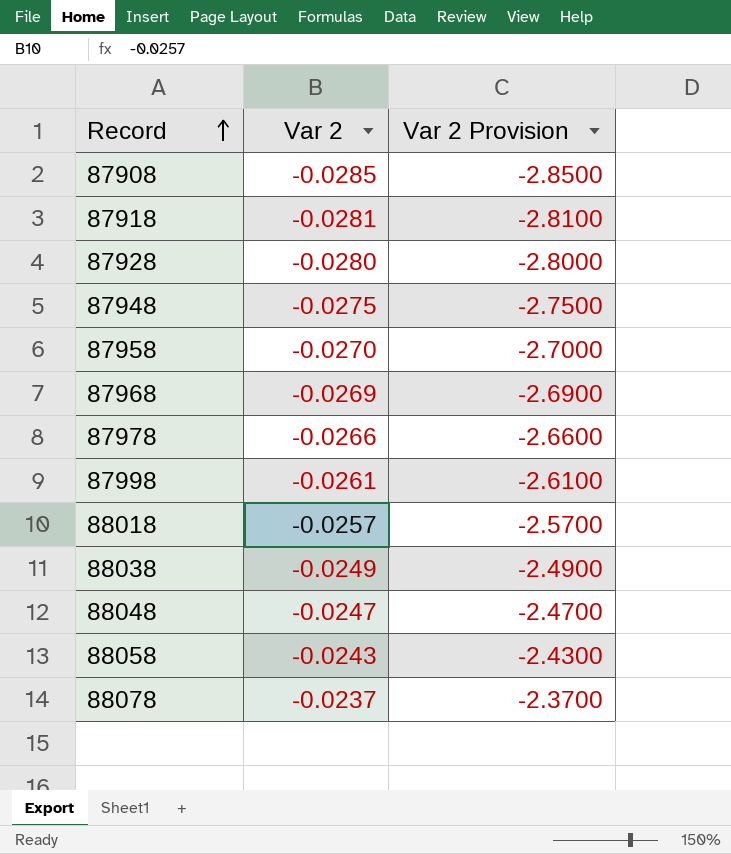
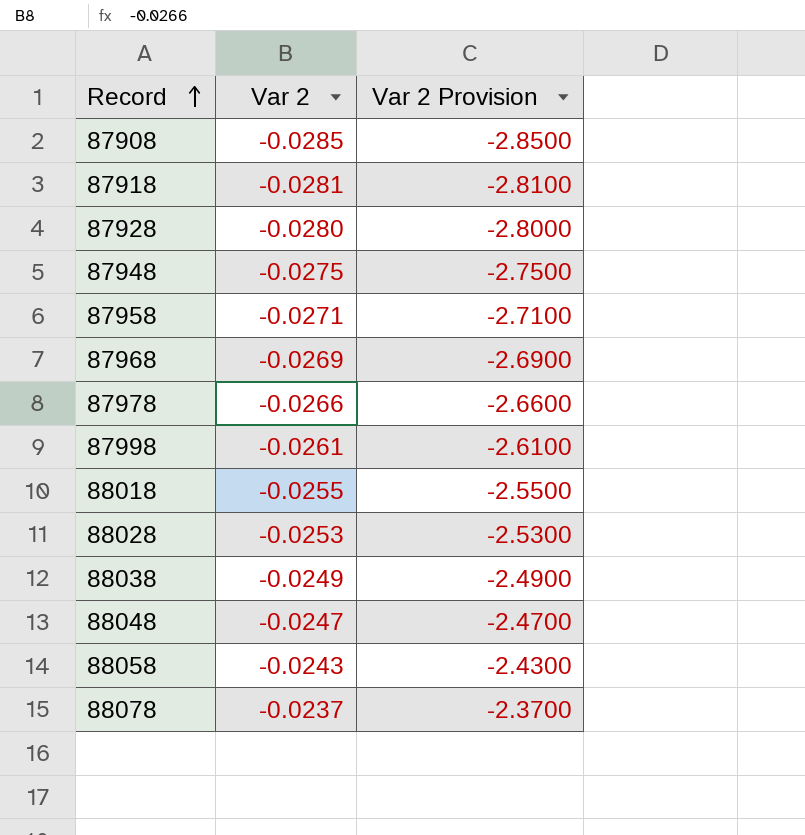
87958 | Var 2: -0.0270 -> -0.0271
87958 | Var 2 Provision: -2.7000 -> -2.7100
88018 | Var 2: -0.0257 -> -0.0255
88018 | Var 2 Provision: -2.5700 -> -2.5500
row 88028: none -> -0.0253 | -2.5300

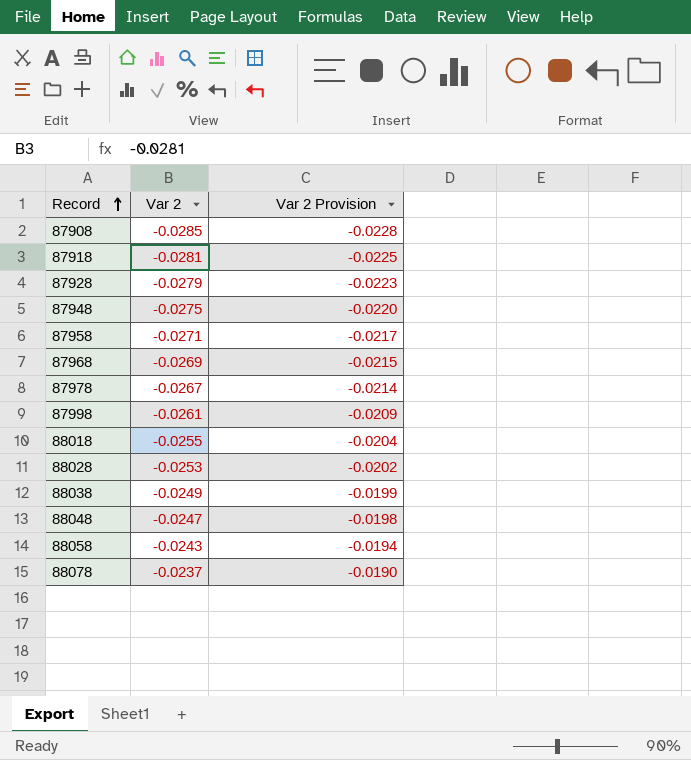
column Var 2 Provision | formula: [Var 2] * 100 -> [Var 2] * 0.8
87928 | Var 2: -0.0280 -> -0.0279
87978 | Var 2: -0.0266 -> -0.0267

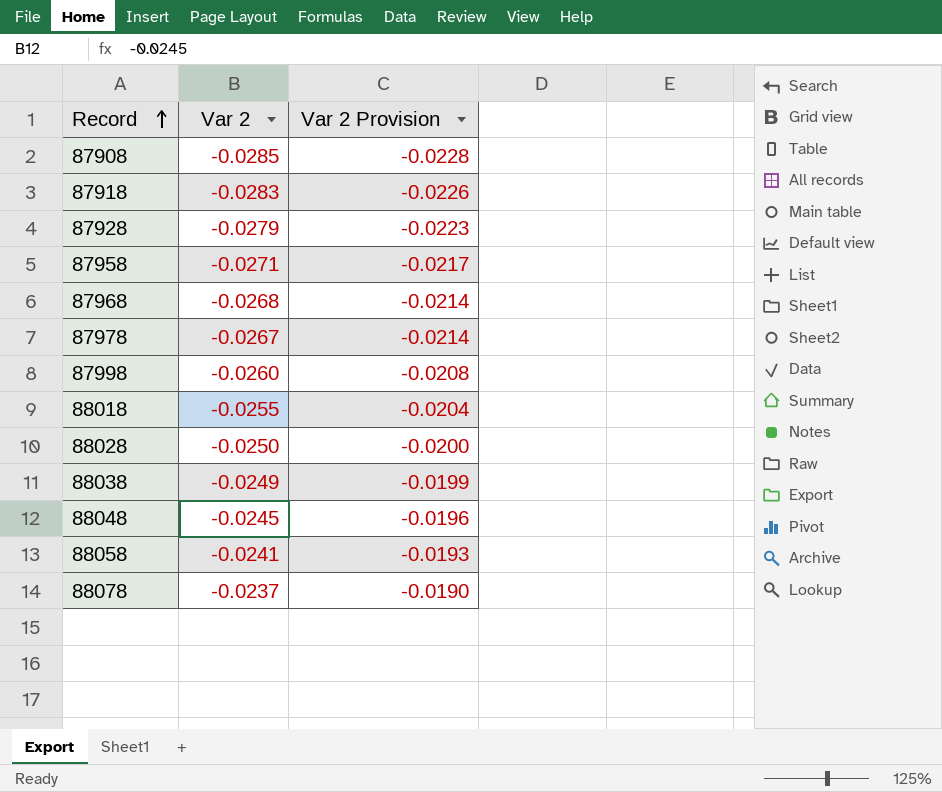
row 87948: -0.0275 | -0.0220 -> none
87918 | Var 2: -0.0281 -> -0.0283
87918 | Var 2 Provision: -0.0225 -> -0.0226
87968 | Var 2: -0.0269 -> -0.0268
87968 | Var 2 Provision: -0.0215 -> -0.0214
87998 | Var 2: -0.0261 -> -0.0260
87998 | Var 2 Provision: -0.0209 -> -0.0208
88028 | Var 2: -0.0253 -> -0.0250
88028 | Var 2 Provision: -0.0202 -> -0.0200
88048 | Var 2: -0.0247 -> -0.0245
88048 | Var 2 Provision: -0.0198 -> -0.0196
88058 | Var 2: -0.0243 -> -0.0241
88058 | Var 2 Provision: -0.0194 -> -0.0193

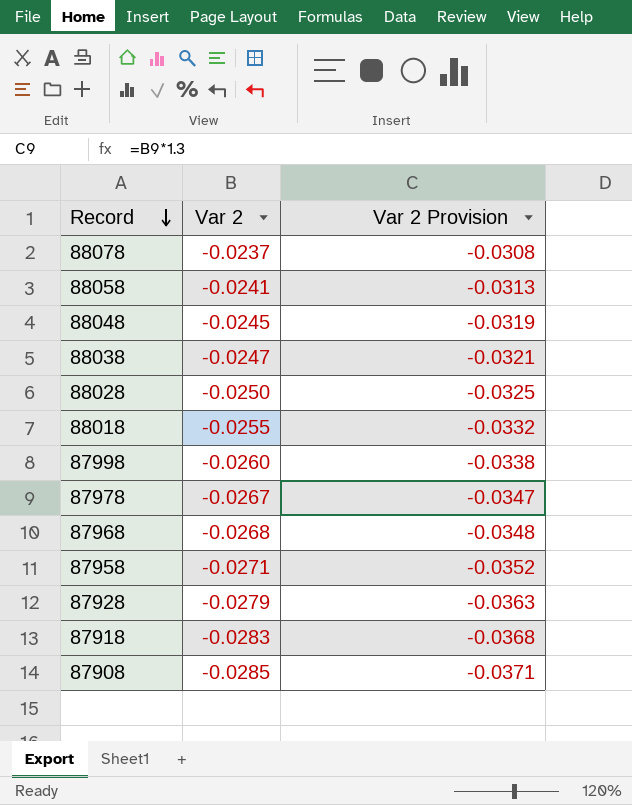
row order: Record ascending -> Record descending
column Var 2 Provision | formula: [Var 2] * 0.8 -> [Var 2] * 1.3
88038 | Var 2: -0.0249 -> -0.0247

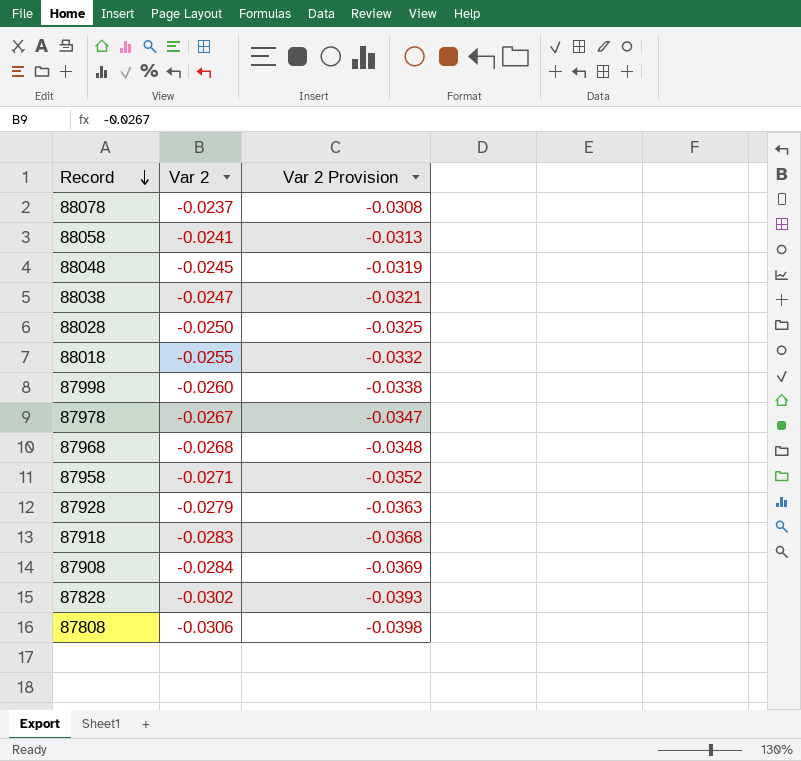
87908 | Var 2: -0.0285 -> -0.0284
87908 | Var 2 Provision: -0.0371 -> -0.0369
row 87828: none -> -0.0302 | -0.0393
row 87808: none -> -0.0306 | -0.0398

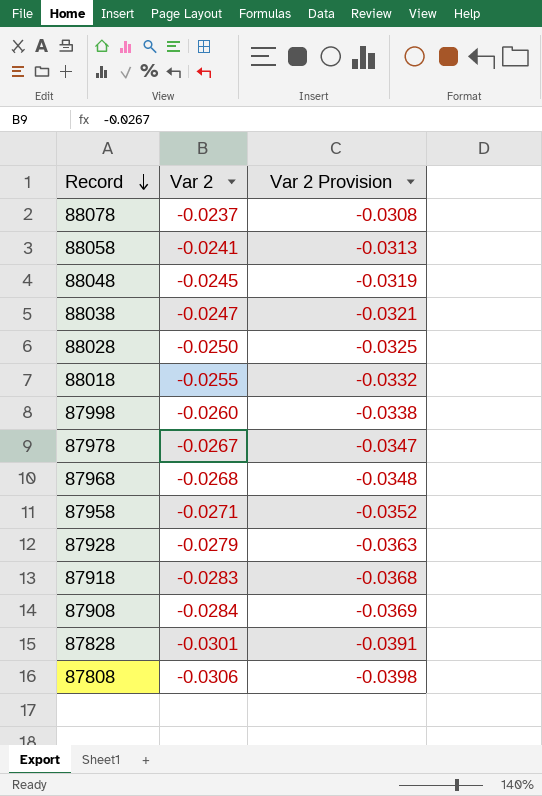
87828 | Var 2: -0.0302 -> -0.0301
87828 | Var 2 Provision: -0.0393 -> -0.0391

